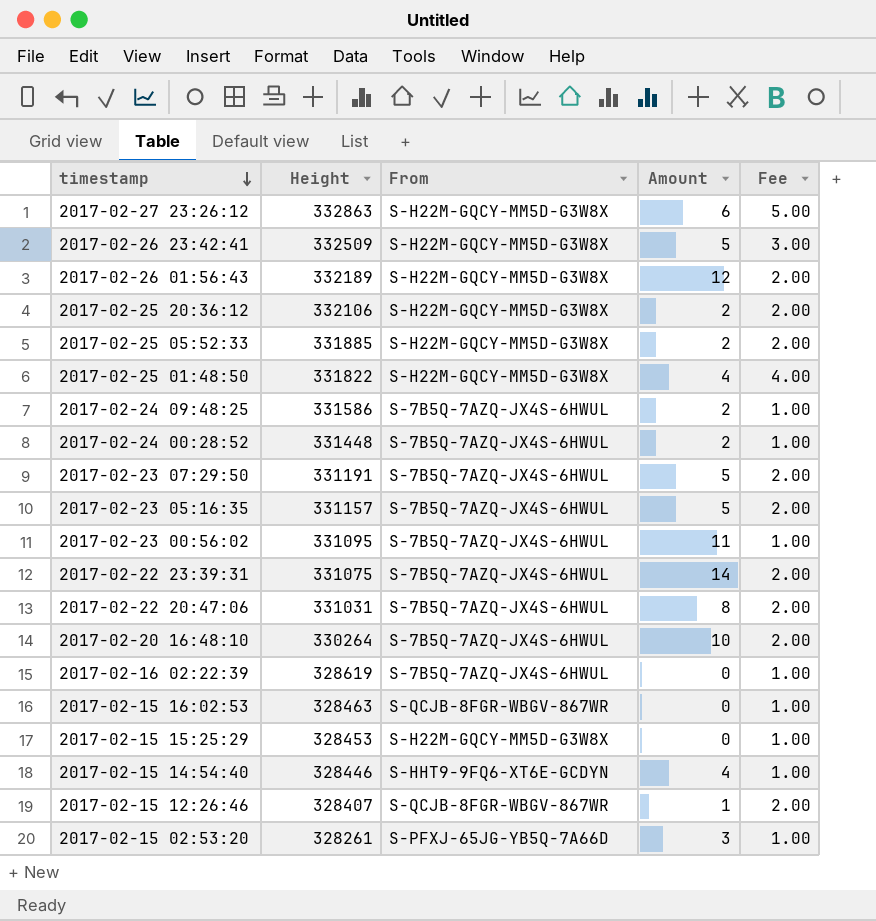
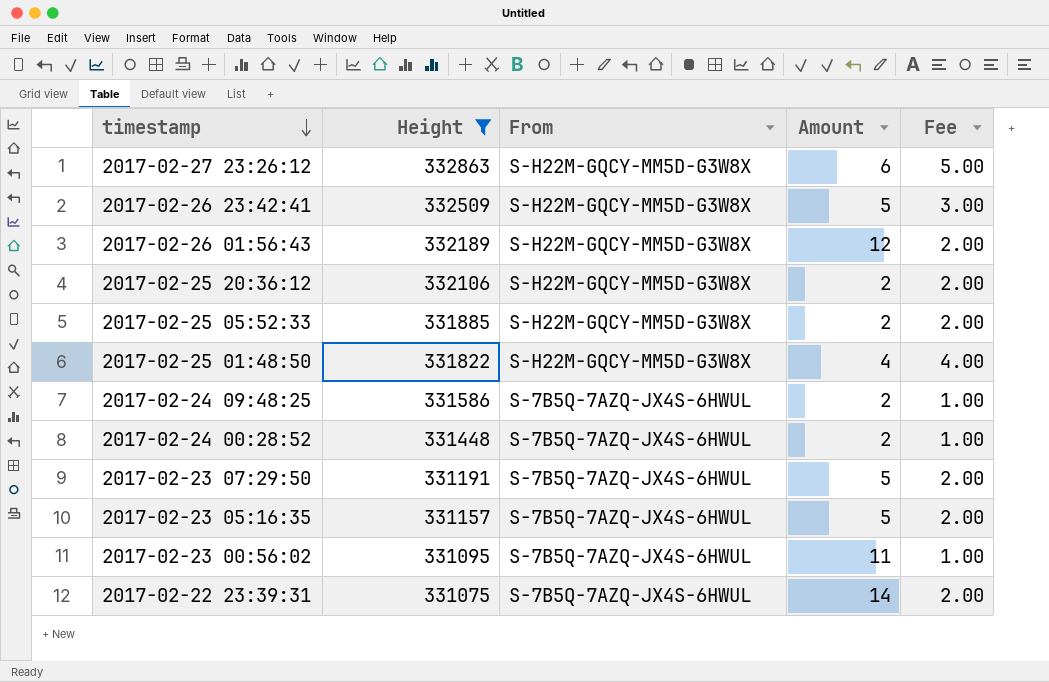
filter: none -> Height >= 331075

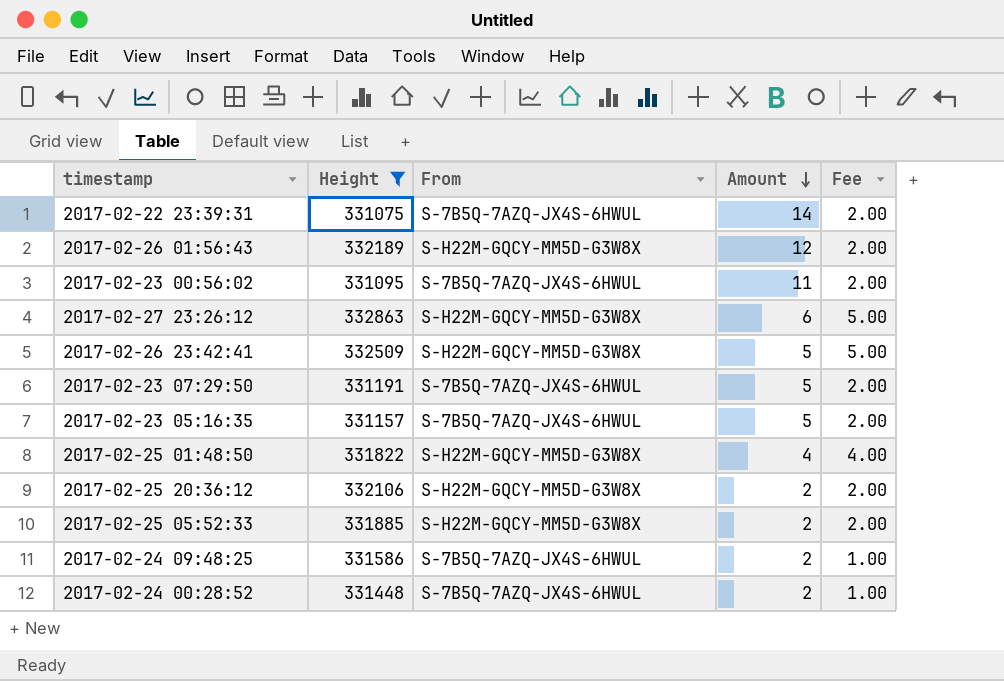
row order: timestamp descending -> Amount descending
2017-02-23 00:56:02 | Fee: 1.00 -> 2.00
2017-02-26 23:42:41 | Fee: 3.00 -> 5.00

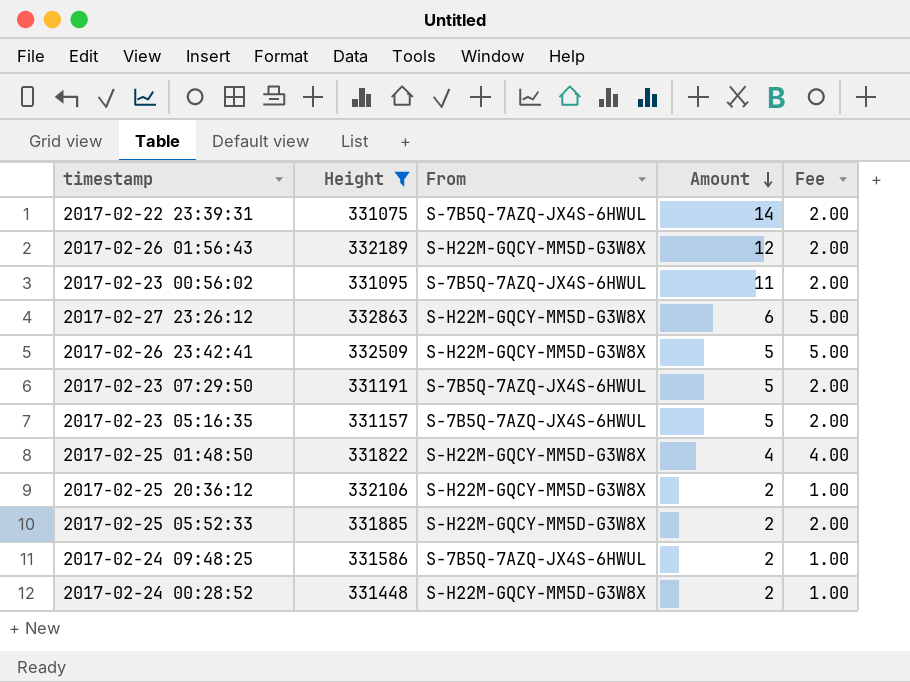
2017-02-25 20:36:12 | Fee: 2.00 -> 1.00
2017-02-24 00:28:52 | From: S-7B5Q-7AZQ-JX4S-6HWUL -> S-H22M-GQCY-MM5D-G3W8X

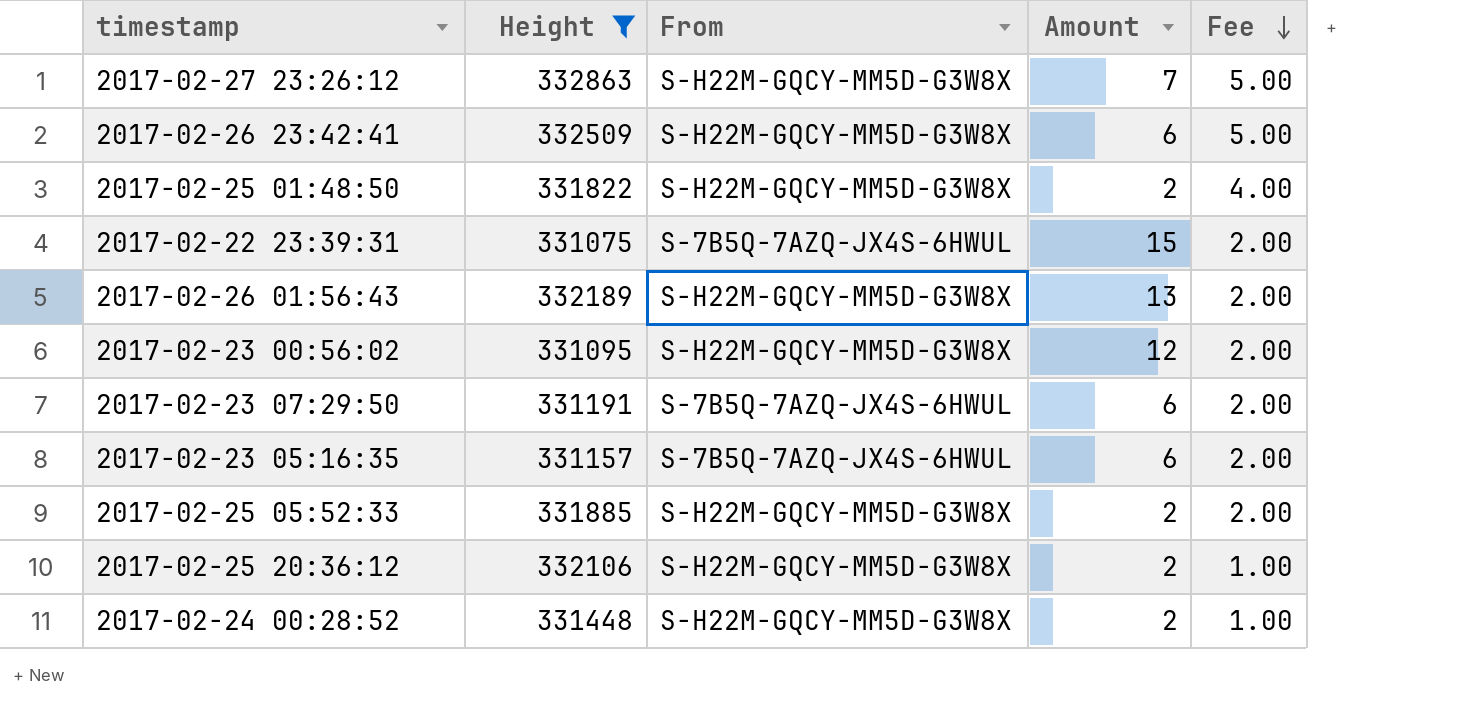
row order: Amount descending -> Fee descending
row 2017-02-24 09:48:25: 331586 | S-7B5Q-7AZQ-JX4S-6HWUL | 2 | 1.00 -> none
2017-02-27 23:26:12 | Amount: 6 -> 7
2017-02-26 23:42:41 | Amount: 5 -> 6
2017-02-25 01:48:50 | Amount: 4 -> 2
2017-02-22 23:39:31 | Amount: 14 -> 15
2017-02-26 01:56:43 | Amount: 12 -> 13
2017-02-23 00:56:02 | From: S-7B5Q-7AZQ-JX4S-6HWUL -> S-H22M-GQCY-MM5D-G3W8X
2017-02-23 00:56:02 | Amount: 11 -> 12
2017-02-23 07:29:50 | Amount: 5 -> 6
2017-02-23 05:16:35 | Amount: 5 -> 6

